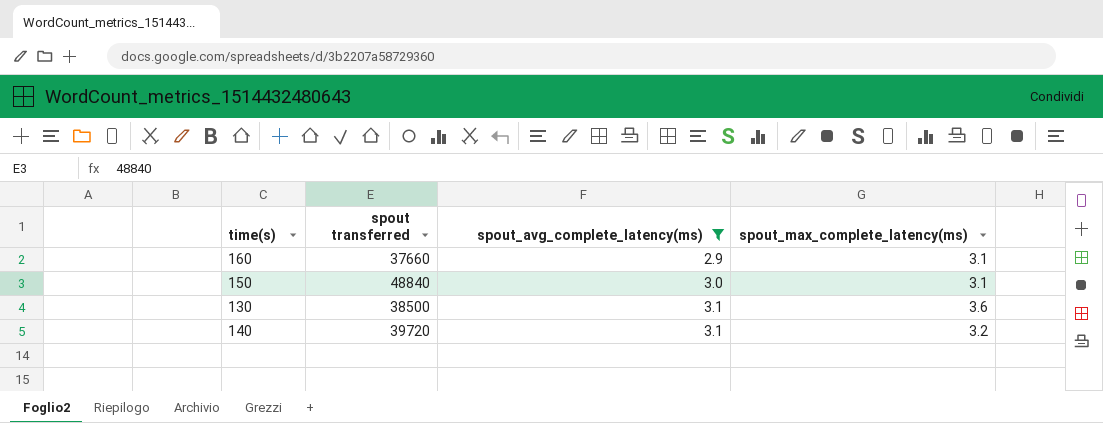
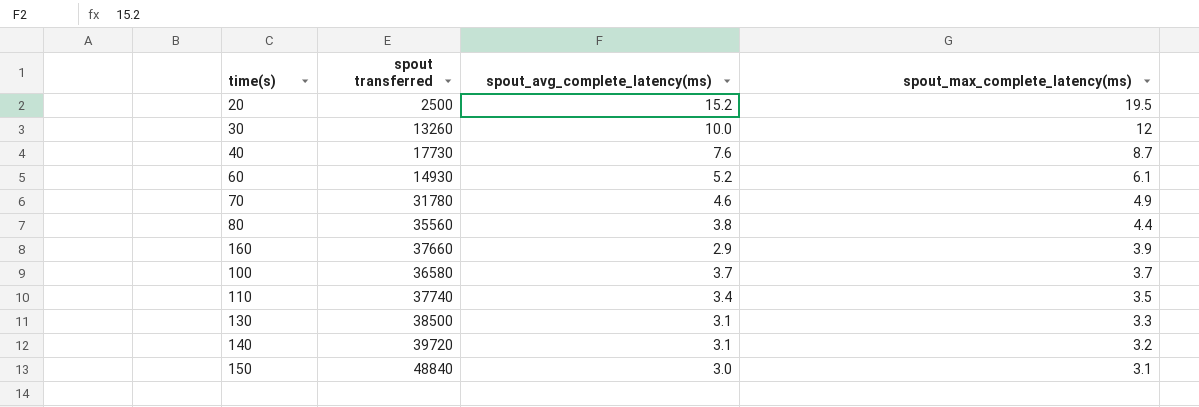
filter: spout_avg_complete_latency(ms) <= 3.1 -> none
row order: spout_avg_complete_latency(ms) ascending -> spout_max_complete_latency(ms) descending
160 | spout_max_complete_latency(ms): 3.1 -> 3.9
130 | spout_max_complete_latency(ms): 3.6 -> 3.3

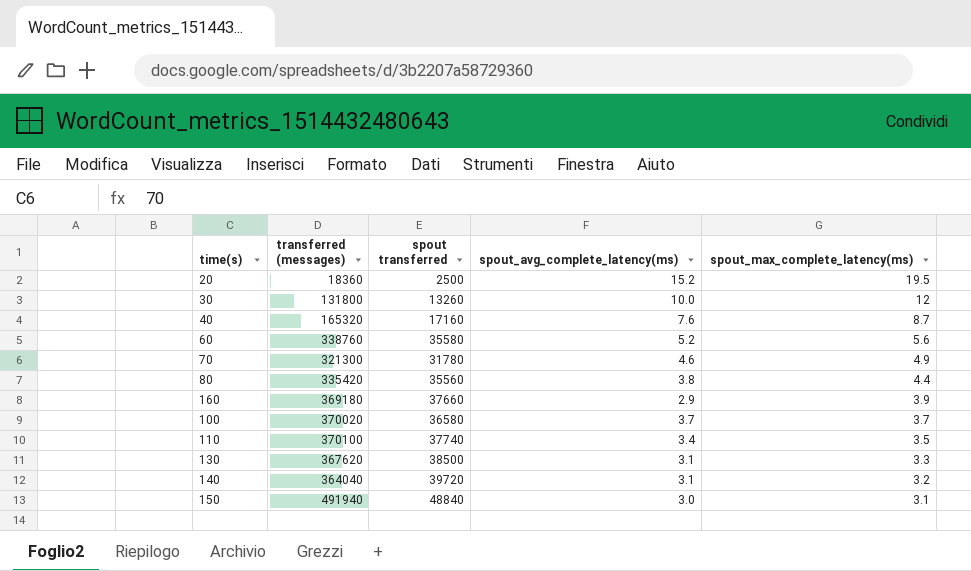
column transferred (messages) | position: none -> 2
40 | spout transferred: 17730 -> 17160
60 | spout transferred: 14930 -> 35580
60 | spout_max_complete_latency(ms): 6.1 -> 5.6

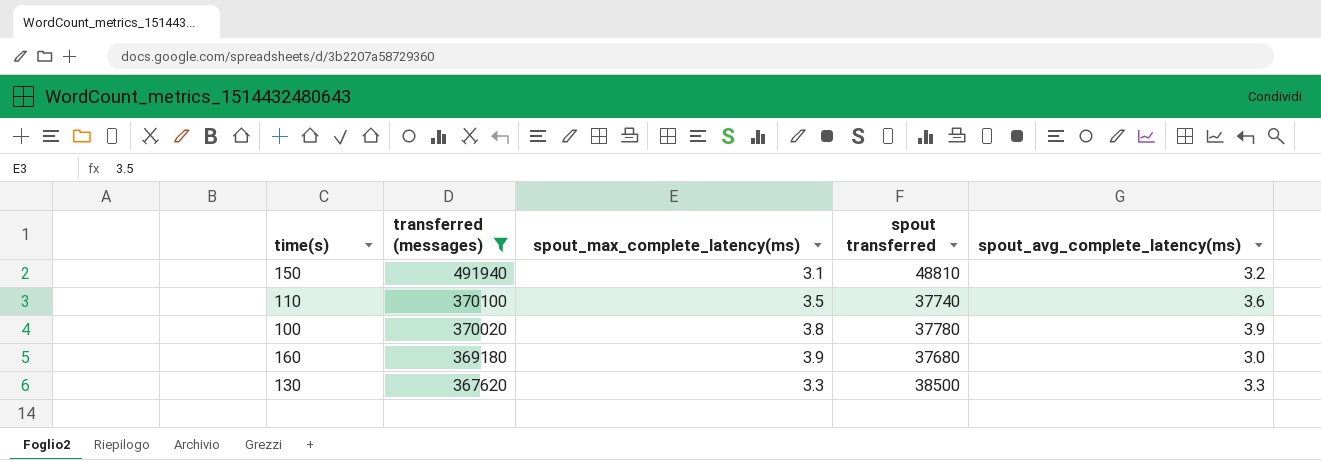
filter: none -> transferred (messages) >= 367620
row order: spout_max_complete_latency(ms) descending -> transferred (messages) descending
column spout_max_complete_latency(ms) | position: 5 -> 3
150 | spout transferred: 48840 -> 48810
150 | spout_avg_complete_latency(ms): 3.0 -> 3.2
110 | spout_avg_complete_latency(ms): 3.4 -> 3.6
100 | spout_max_complete_latency(ms): 3.7 -> 3.8
100 | spout transferred: 36580 -> 37780
100 | spout_avg_complete_latency(ms): 3.7 -> 3.9
160 | spout transferred: 37660 -> 37680
160 | spout_avg_complete_latency(ms): 2.9 -> 3.0
130 | spout_avg_complete_latency(ms): 3.1 -> 3.3

